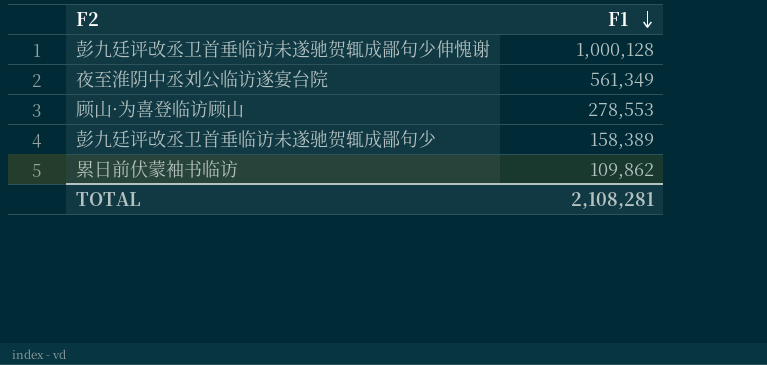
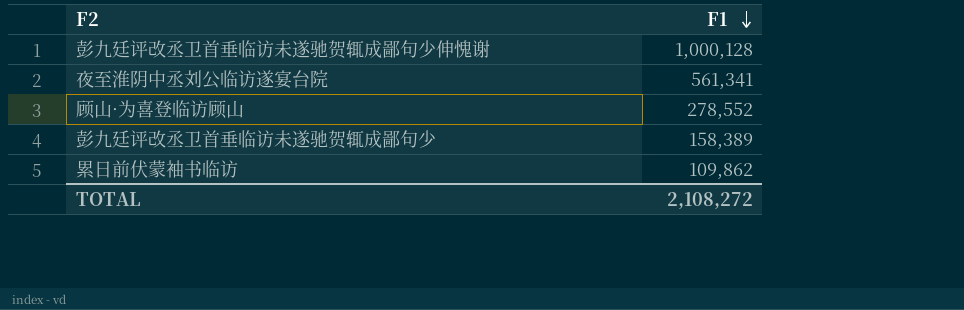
夜至淮阴中丞刘公临访遂宴台院 | F1: 561,349 -> 561,341
顾山·为喜登临访顾山 | F1: 278,553 -> 278,552
TOTAL | F1: 2,108,281 -> 2,108,272

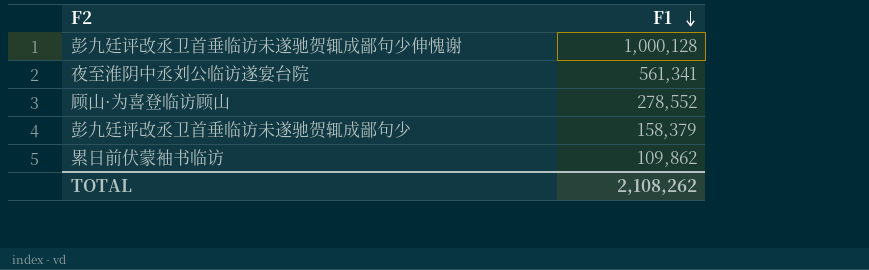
彭九廷评改丞卫首垂临访未遂驰贺辄成鄙句少 | F1: 158,389 -> 158,379
TOTAL | F1: 2,108,272 -> 2,108,262

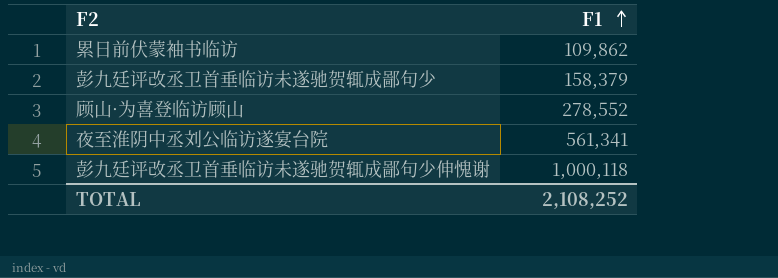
row order: F1 descending -> F1 ascending
彭九廷评改丞卫首垂临访未遂驰贺辄成鄙句少伸愧谢 | F1: 1,000,128 -> 1,000,118
TOTAL | F1: 2,108,262 -> 2,108,252

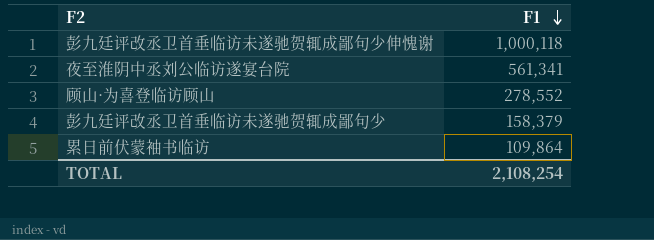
row order: F1 ascending -> F1 descending
累日前伏蒙袖书临访 | F1: 109,862 -> 109,864
TOTAL | F1: 2,108,252 -> 2,108,254

